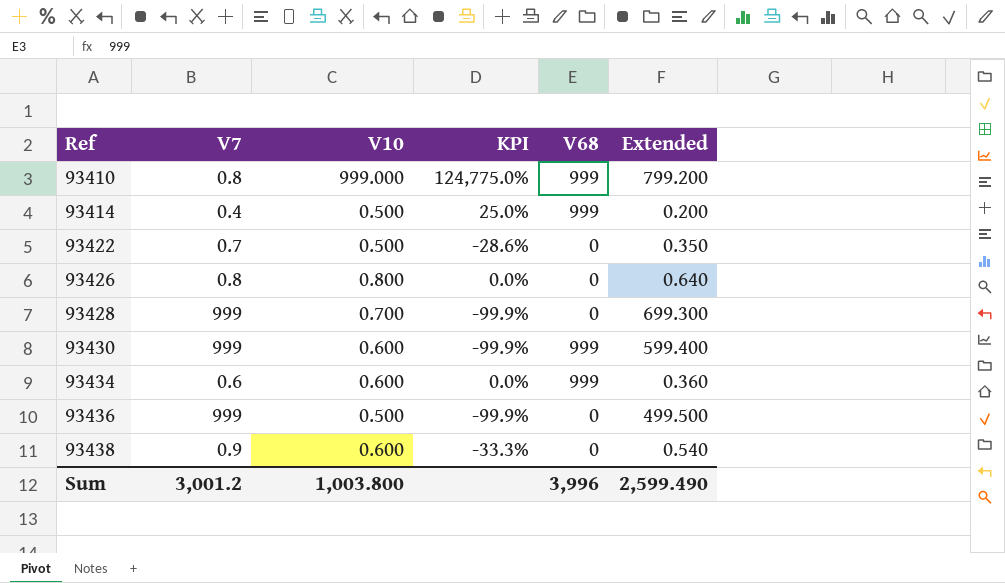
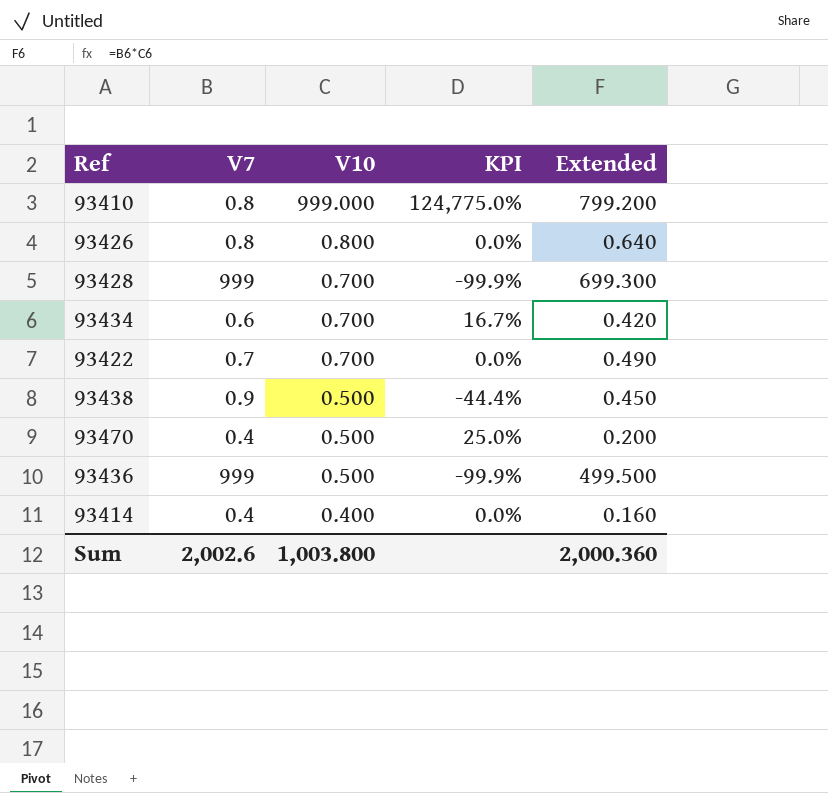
row order: Ref ascending -> V10 descending
column V68 | position: 5 -> none
row 93430: 999 | 0.600 | -99.9% | 999 | 599.400 -> none
93434 | V10: 0.600 -> 0.700
93434 | KPI: 0.0% -> 16.7%
93434 | Extended: 0.360 -> 0.420
93422 | V10: 0.500 -> 0.700
93422 | KPI: -28.6% -> 0.0%
93422 | Extended: 0.350 -> 0.490
93438 | V10: 0.600 -> 0.500
93438 | KPI: -33.3% -> -44.4%
93438 | Extended: 0.540 -> 0.450
row 93470: none -> 0.4 | 0.500 | 25.0% | 0.200
93414 | V10: 0.500 -> 0.400
93414 | KPI: 25.0% -> 0.0%
93414 | Extended: 0.200 -> 0.160
Sum | V7: 3,001.2 -> 2,002.6
Sum | Extended: 2,599.490 -> 2,000.360

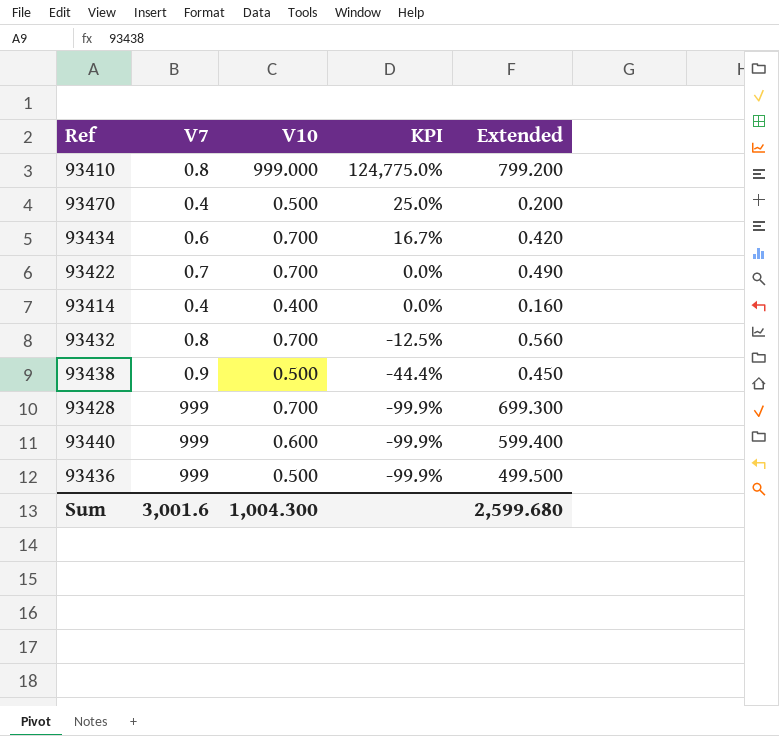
row order: V10 descending -> KPI descending
row 93426: 0.8 | 0.800 | 0.0% | 0.640 -> none
row 93432: none -> 0.8 | 0.700 | -12.5% | 0.560
row 93440: none -> 999 | 0.600 | -99.9% | 599.400
Sum | V7: 2,002.6 -> 3,001.6
Sum | V10: 1,003.800 -> 1,004.300
Sum | Extended: 2,000.360 -> 2,599.680

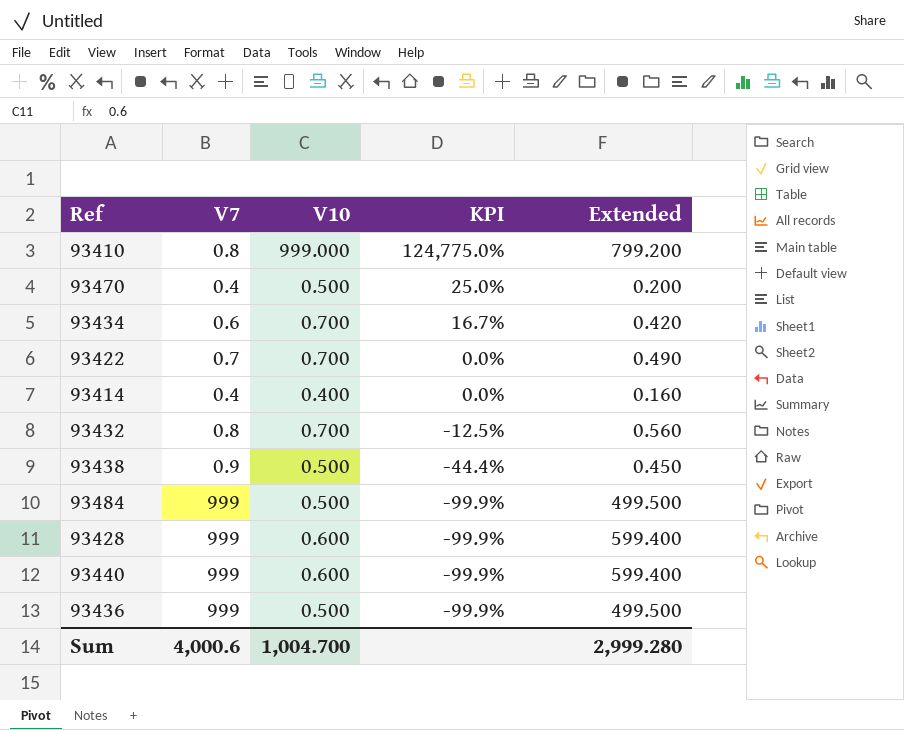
row 93484: none -> 999 | 0.500 | -99.9% | 499.500
93428 | V10: 0.700 -> 0.600
93428 | Extended: 699.300 -> 599.400
Sum | V7: 3,001.6 -> 4,000.6
Sum | V10: 1,004.300 -> 1,004.700
Sum | Extended: 2,599.680 -> 2,999.280

